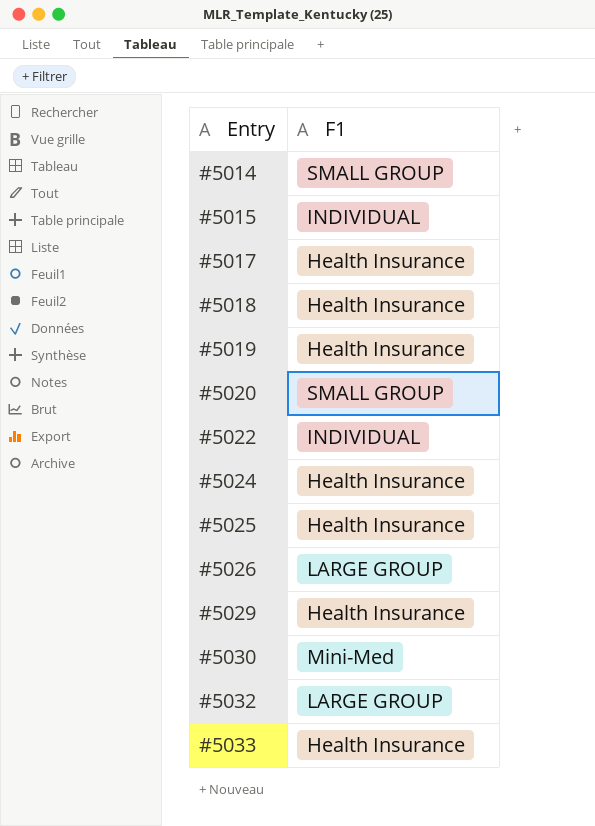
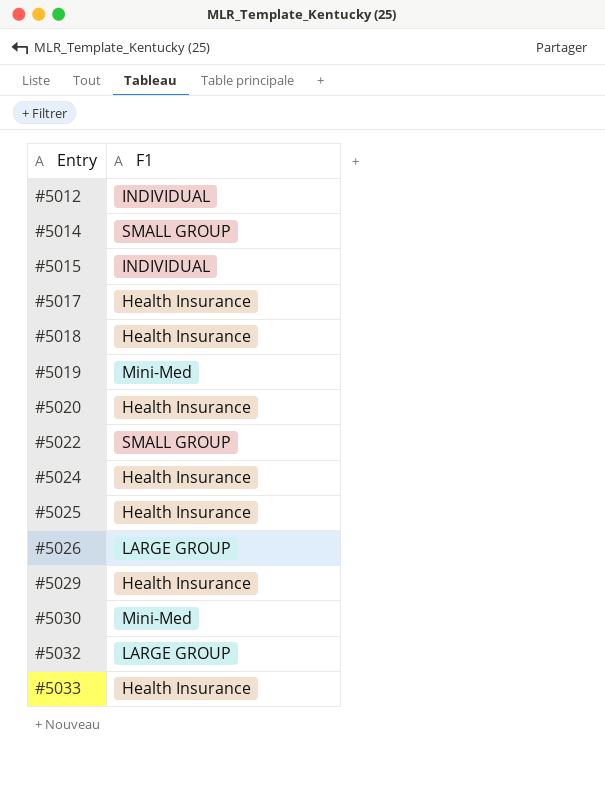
row #5012: none -> INDIVIDUAL
#5019 | F1: Health Insurance -> Mini-Med
#5020 | F1: SMALL GROUP -> Health Insurance
#5022 | F1: INDIVIDUAL -> SMALL GROUP

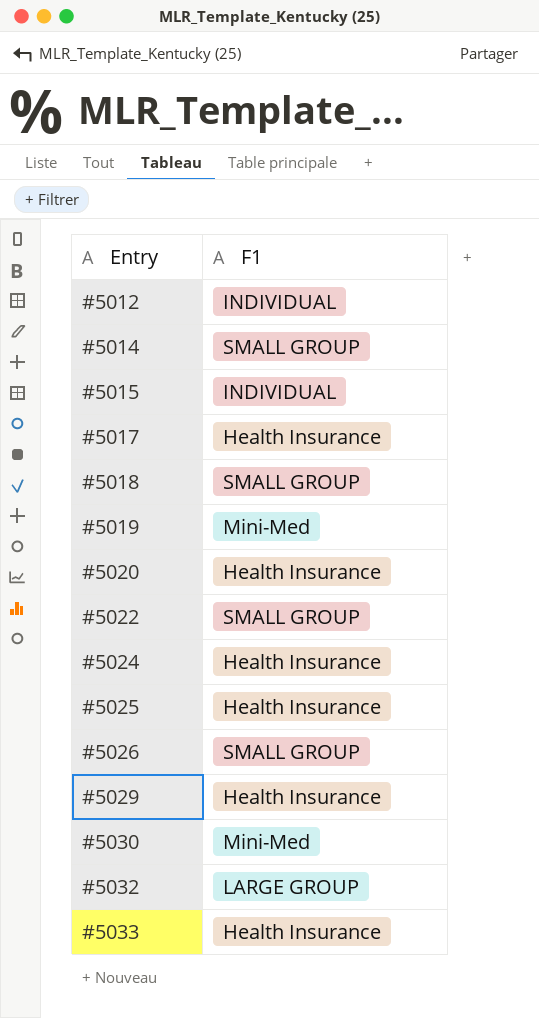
#5018 | F1: Health Insurance -> SMALL GROUP
#5026 | F1: LARGE GROUP -> SMALL GROUP

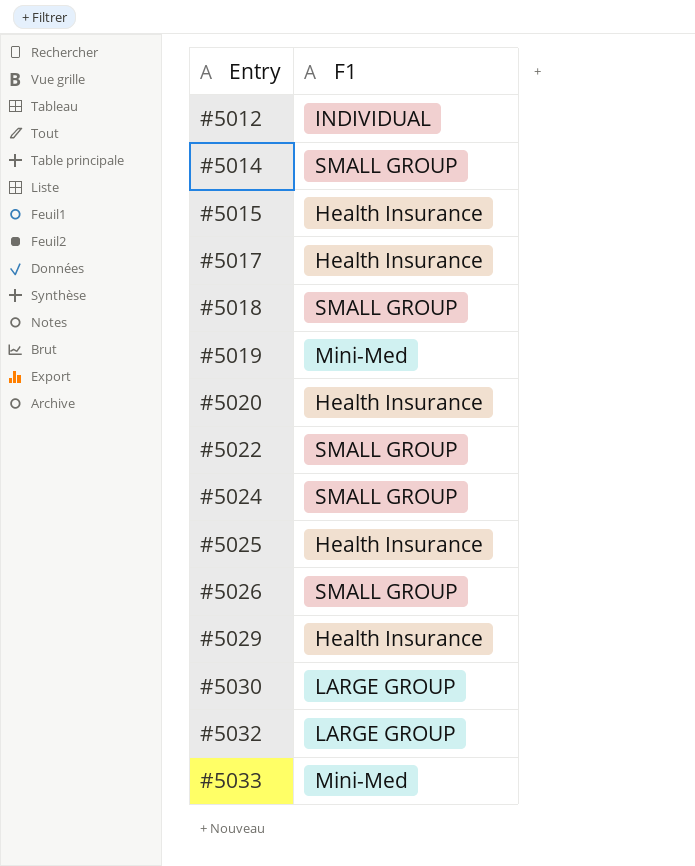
#5015 | F1: INDIVIDUAL -> Health Insurance
#5024 | F1: Health Insurance -> SMALL GROUP
#5030 | F1: Mini-Med -> LARGE GROUP
#5033 | F1: Health Insurance -> Mini-Med

